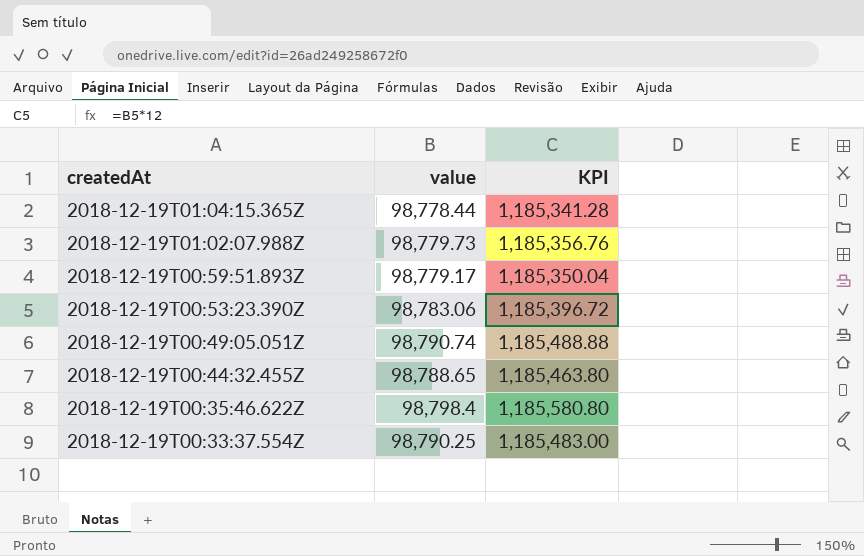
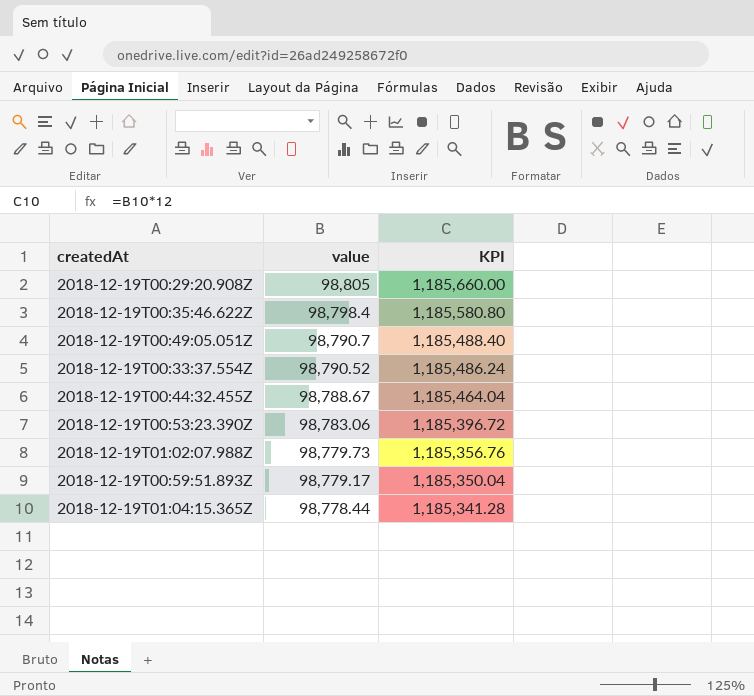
row order: createdAt descending -> value descending
row 2018-12-19T00:29:20.908Z: none -> 98,805 | 1,185,660.00
2018-12-19T00:49:05.051Z | value: 98,790.74 -> 98,790.7
2018-12-19T00:49:05.051Z | KPI: 1,185,488.88 -> 1,185,488.40
2018-12-19T00:33:37.554Z | value: 98,790.25 -> 98,790.52
2018-12-19T00:33:37.554Z | KPI: 1,185,483.00 -> 1,185,486.24
2018-12-19T00:44:32.455Z | value: 98,788.65 -> 98,788.67
2018-12-19T00:44:32.455Z | KPI: 1,185,463.80 -> 1,185,464.04

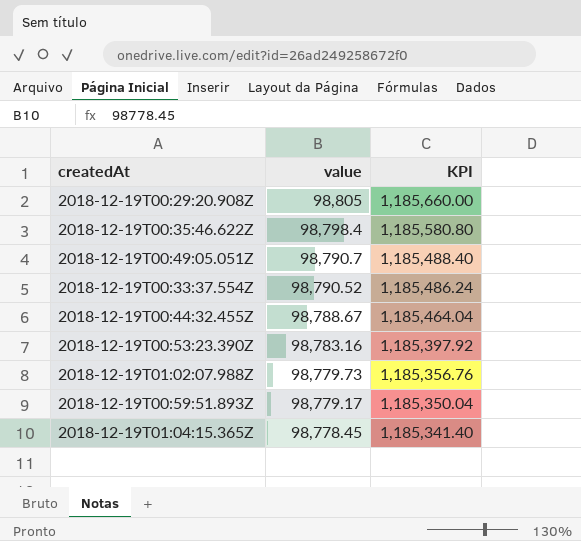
2018-12-19T00:53:23.390Z | value: 98,783.06 -> 98,783.16
2018-12-19T00:53:23.390Z | KPI: 1,185,396.72 -> 1,185,397.92
2018-12-19T01:04:15.365Z | value: 98,778.44 -> 98,778.45
2018-12-19T01:04:15.365Z | KPI: 1,185,341.28 -> 1,185,341.40

